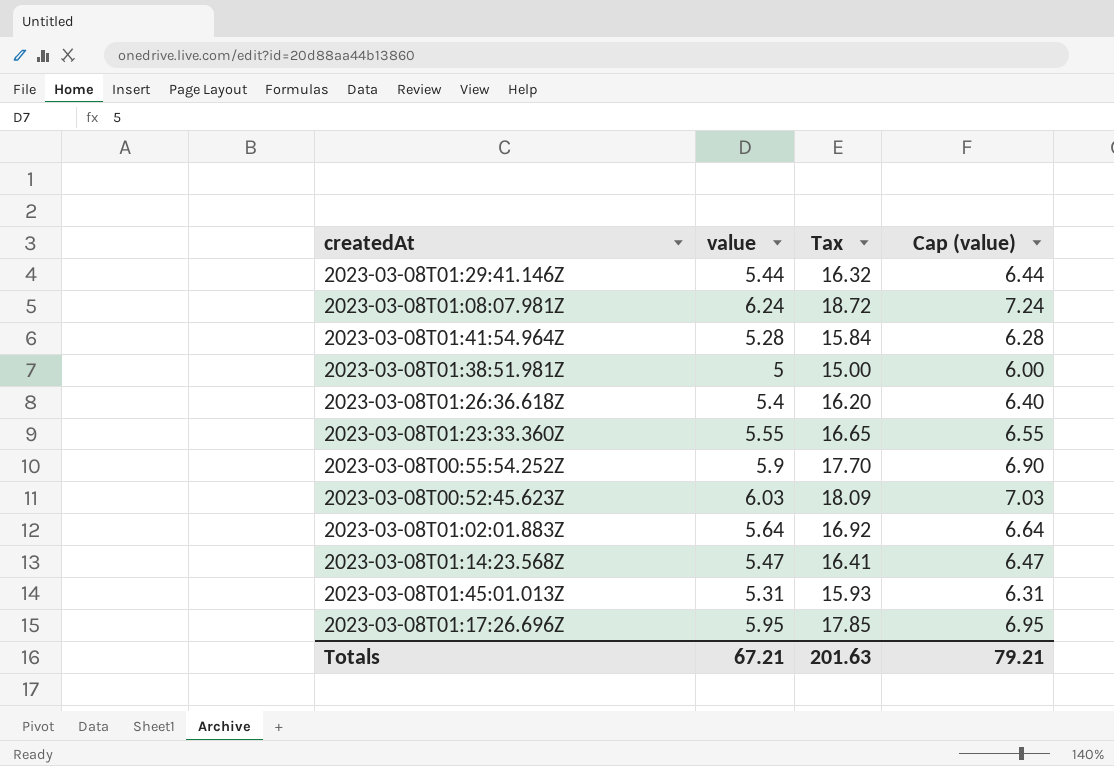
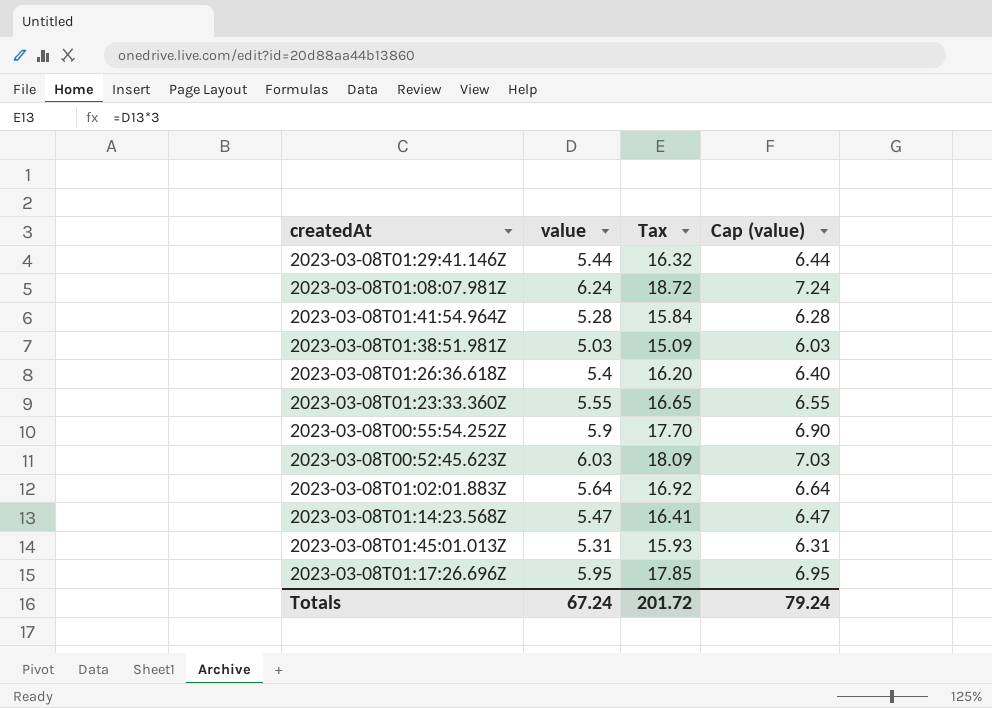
2023-03-08T01:38:51.981Z | value: 5 -> 5.03
2023-03-08T01:38:51.981Z | Tax: 15.00 -> 15.09
2023-03-08T01:38:51.981Z | Cap (value): 6.00 -> 6.03
Totals | value: 67.21 -> 67.24
Totals | Tax: 201.63 -> 201.72
Totals | Cap (value): 79.21 -> 79.24

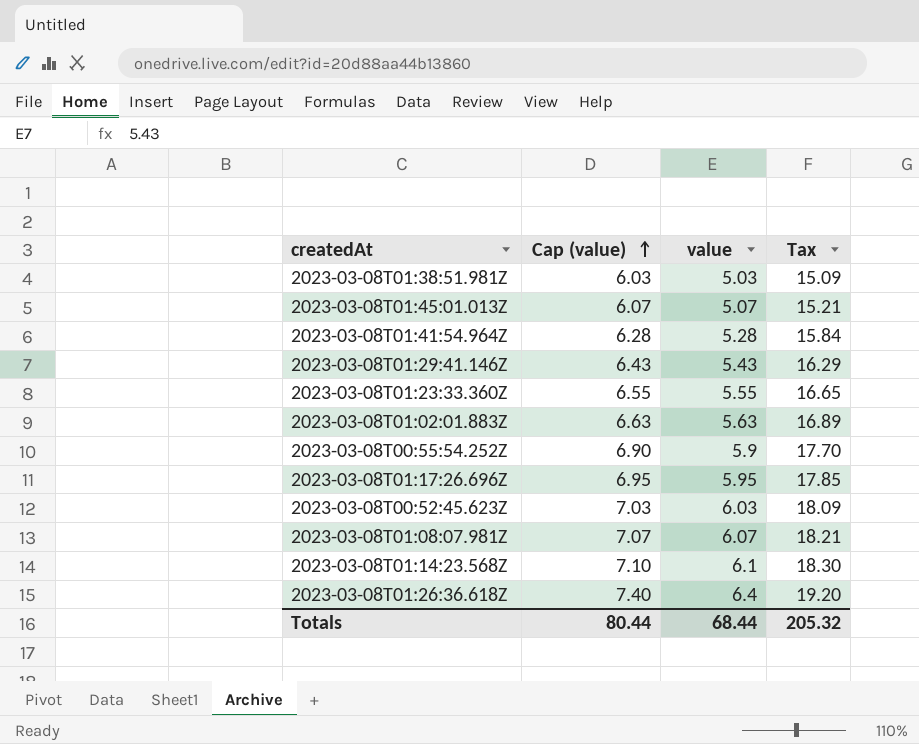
row order: none -> Cap (value) ascending
column Cap (value) | position: 4 -> 2
2023-03-08T01:45:01.013Z | Cap (value): 6.31 -> 6.07
2023-03-08T01:45:01.013Z | value: 5.31 -> 5.07
2023-03-08T01:45:01.013Z | Tax: 15.93 -> 15.21
2023-03-08T01:29:41.146Z | Cap (value): 6.44 -> 6.43
2023-03-08T01:29:41.146Z | value: 5.44 -> 5.43
2023-03-08T01:29:41.146Z | Tax: 16.32 -> 16.29
2023-03-08T01:02:01.883Z | Cap (value): 6.64 -> 6.63
2023-03-08T01:02:01.883Z | value: 5.64 -> 5.63
2023-03-08T01:02:01.883Z | Tax: 16.92 -> 16.89
2023-03-08T01:08:07.981Z | Cap (value): 7.24 -> 7.07
2023-03-08T01:08:07.981Z | value: 6.24 -> 6.07
2023-03-08T01:08:07.981Z | Tax: 18.72 -> 18.21
2023-03-08T01:14:23.568Z | Cap (value): 6.47 -> 7.10
2023-03-08T01:14:23.568Z | value: 5.47 -> 6.1
2023-03-08T01:14:23.568Z | Tax: 16.41 -> 18.30
2023-03-08T01:26:36.618Z | Cap (value): 6.40 -> 7.40
2023-03-08T01:26:36.618Z | value: 5.4 -> 6.4
2023-03-08T01:26:36.618Z | Tax: 16.20 -> 19.20
Totals | Cap (value): 79.24 -> 80.44
Totals | value: 67.24 -> 68.44
Totals | Tax: 201.72 -> 205.32

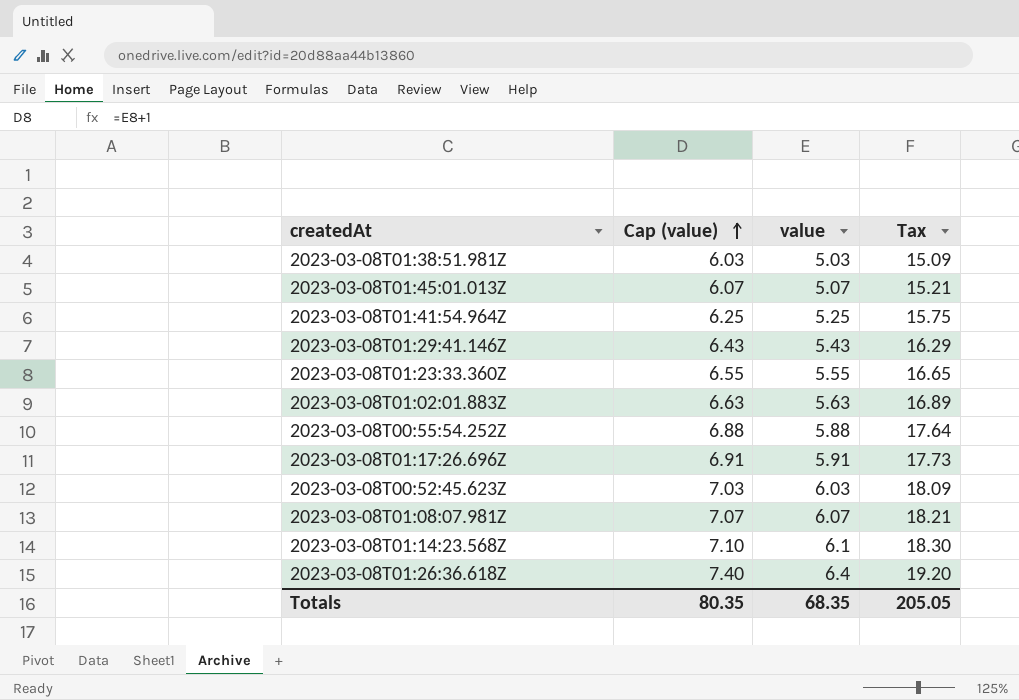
2023-03-08T01:41:54.964Z | Cap (value): 6.28 -> 6.25
2023-03-08T01:41:54.964Z | value: 5.28 -> 5.25
2023-03-08T01:41:54.964Z | Tax: 15.84 -> 15.75
2023-03-08T00:55:54.252Z | Cap (value): 6.90 -> 6.88
2023-03-08T00:55:54.252Z | value: 5.9 -> 5.88
2023-03-08T00:55:54.252Z | Tax: 17.70 -> 17.64
2023-03-08T01:17:26.696Z | Cap (value): 6.95 -> 6.91
2023-03-08T01:17:26.696Z | value: 5.95 -> 5.91
2023-03-08T01:17:26.696Z | Tax: 17.85 -> 17.73
Totals | Cap (value): 80.44 -> 80.35
Totals | value: 68.44 -> 68.35
Totals | Tax: 205.32 -> 205.05

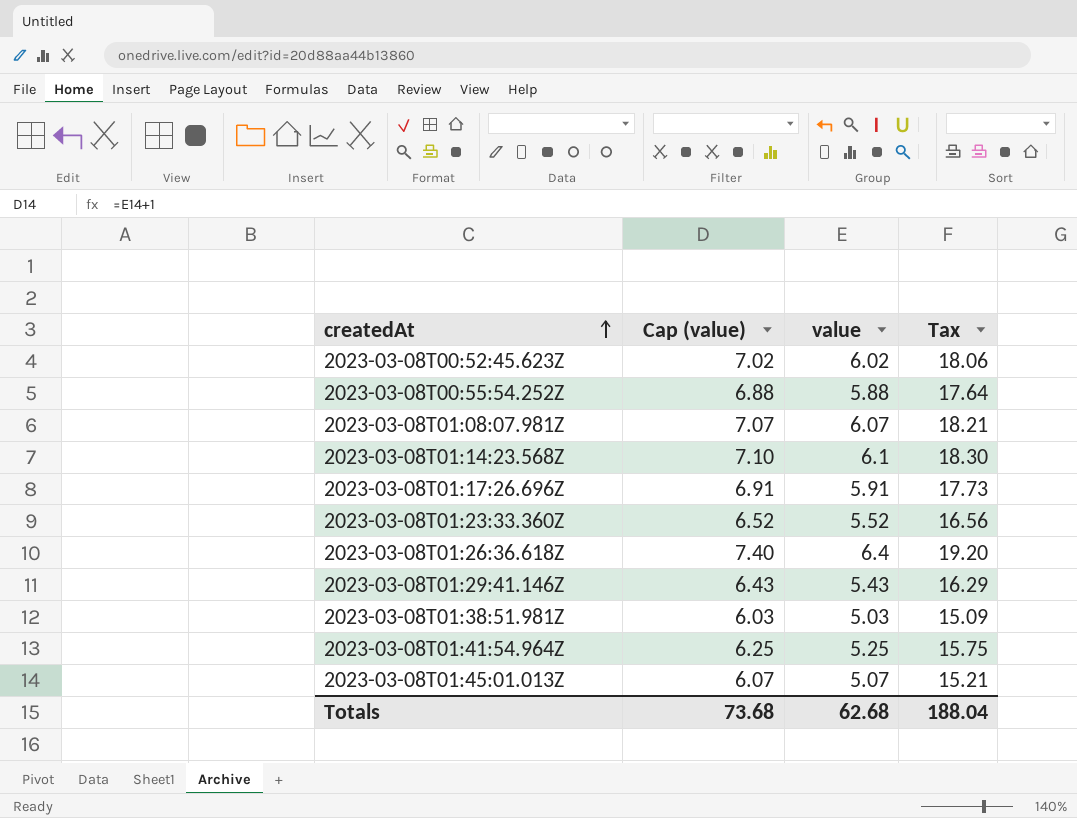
row order: Cap (value) ascending -> createdAt ascending
row 2023-03-08T01:02:01.883Z: 6.63 | 5.63 | 16.89 -> none
2023-03-08T00:52:45.623Z | Cap (value): 7.03 -> 7.02
2023-03-08T00:52:45.623Z | value: 6.03 -> 6.02
2023-03-08T00:52:45.623Z | Tax: 18.09 -> 18.06
2023-03-08T01:23:33.360Z | Cap (value): 6.55 -> 6.52
2023-03-08T01:23:33.360Z | value: 5.55 -> 5.52
2023-03-08T01:23:33.360Z | Tax: 16.65 -> 16.56
Totals | Cap (value): 80.35 -> 73.68
Totals | value: 68.35 -> 62.68
Totals | Tax: 205.05 -> 188.04

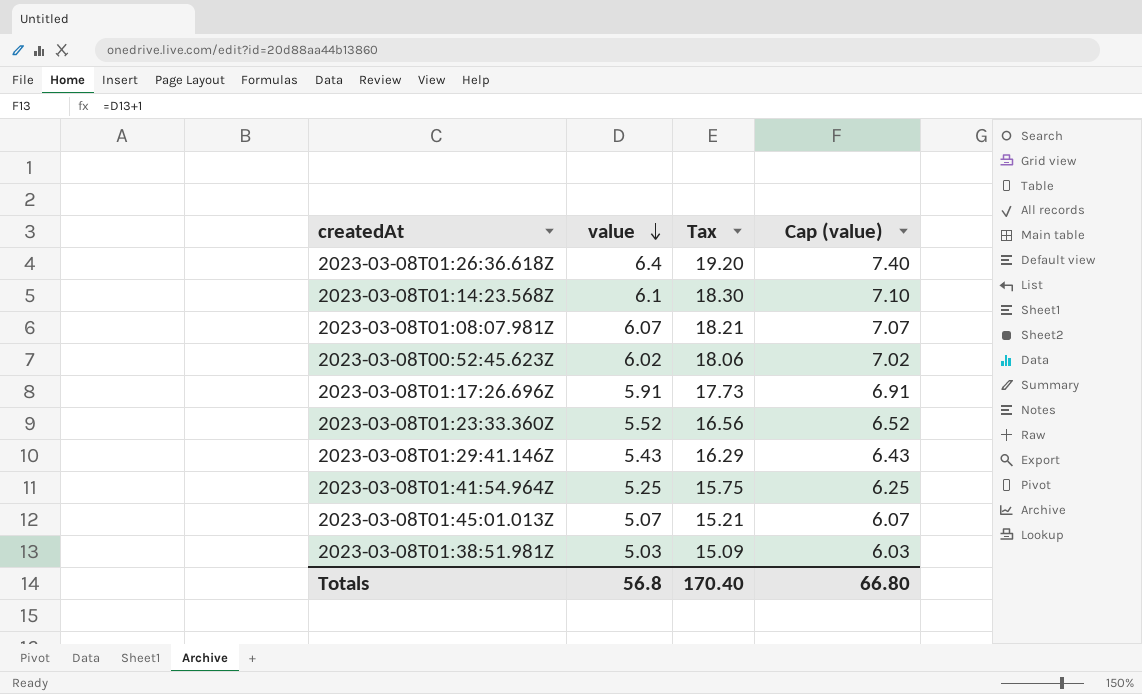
row order: createdAt ascending -> value descending
column Cap (value) | position: 2 -> 4
row 2023-03-08T00:55:54.252Z: 6.88 | 5.88 | 17.64 -> none
Totals | value: 62.68 -> 56.8
Totals | Tax: 188.04 -> 170.40
Totals | Cap (value): 73.68 -> 66.80

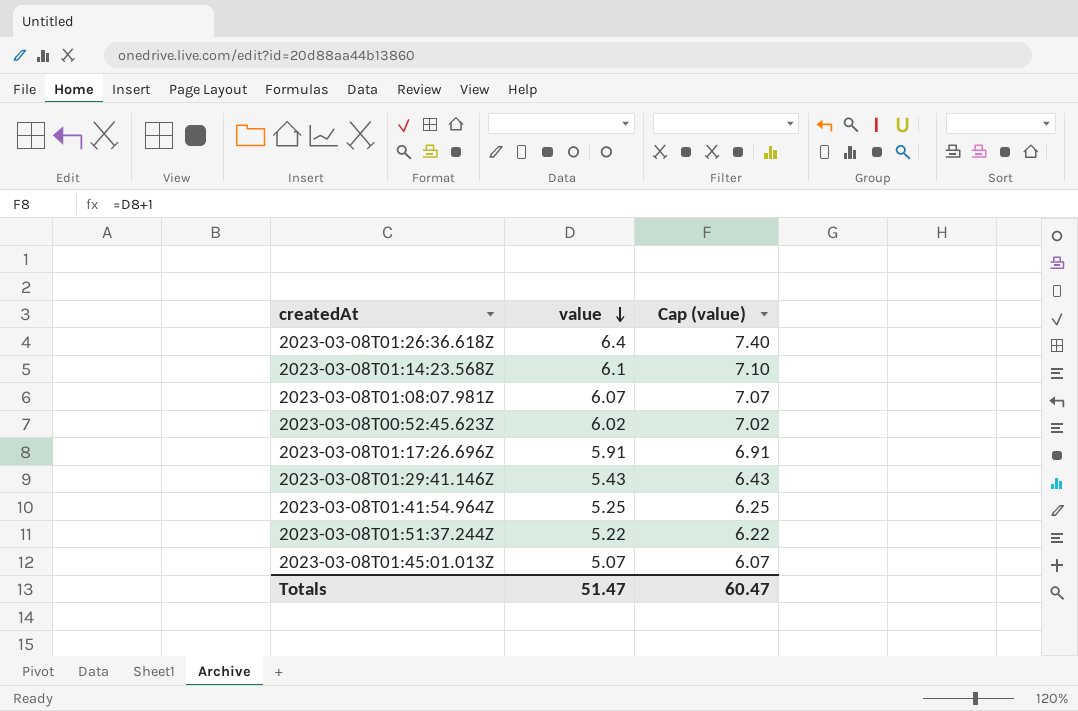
column Tax | formula: [value] * 3 -> none
row 2023-03-08T01:23:33.360Z: 5.52 | 16.56 | 6.52 -> none
row 2023-03-08T01:38:51.981Z: 5.03 | 15.09 | 6.03 -> none
row 2023-03-08T01:51:37.244Z: none -> 5.22 | 6.22
Totals | value: 56.8 -> 51.47
Totals | Cap (value): 66.80 -> 60.47

